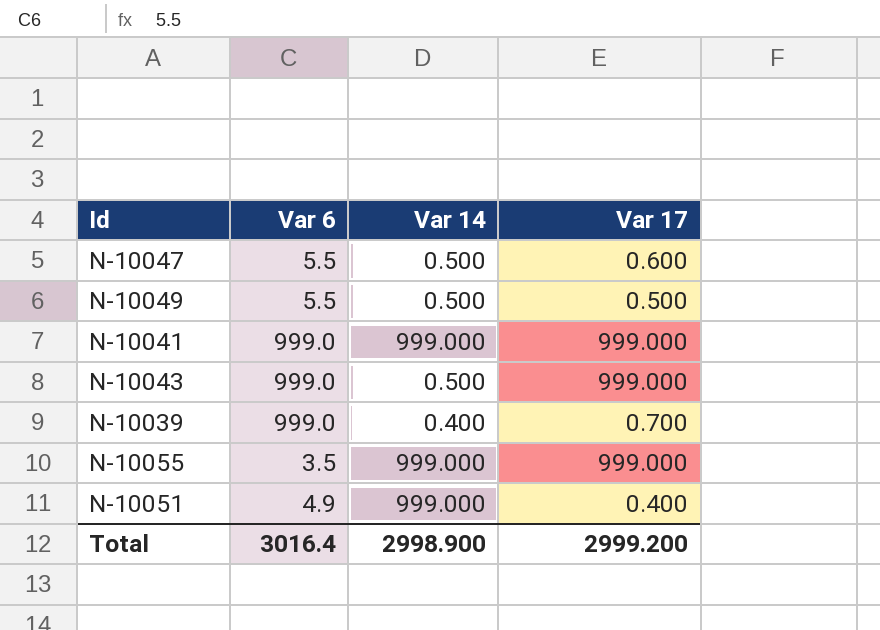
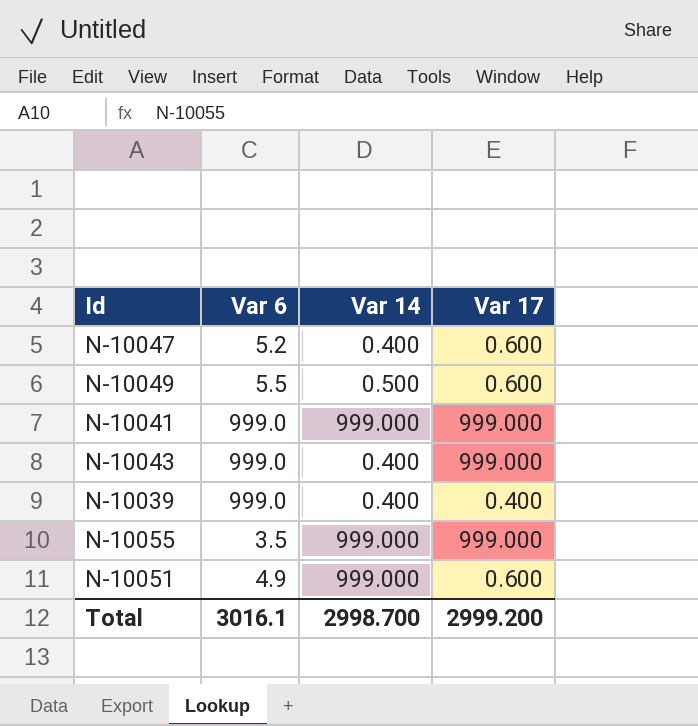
N-10047 | Var 6: 5.5 -> 5.2
N-10047 | Var 14: 0.500 -> 0.400
N-10049 | Var 17: 0.500 -> 0.600
N-10043 | Var 14: 0.500 -> 0.400
N-10039 | Var 17: 0.700 -> 0.400
N-10051 | Var 17: 0.400 -> 0.600
Total | Var 6: 3016.4 -> 3016.1
Total | Var 14: 2998.900 -> 2998.700

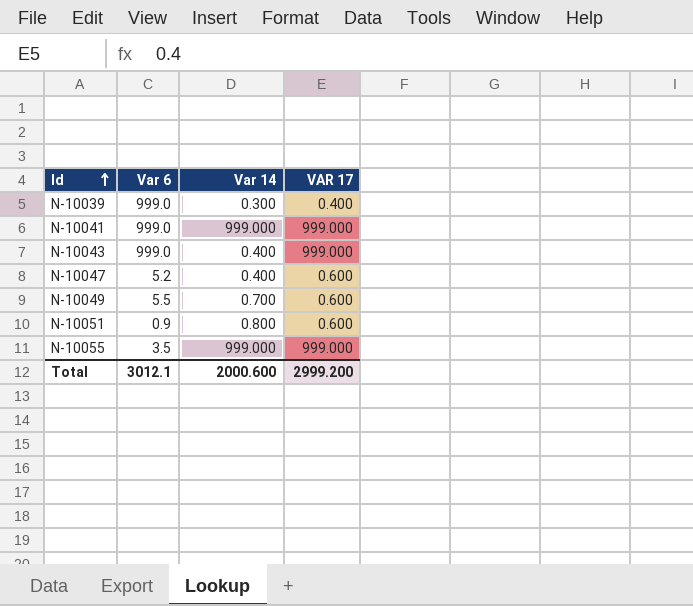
row order: none -> Id ascending
column name: Var 17 -> VAR 17
N-10039 | Var 14: 0.400 -> 0.300
N-10049 | Var 14: 0.500 -> 0.700
N-10051 | Var 6: 4.9 -> 0.9
N-10051 | Var 14: 999.000 -> 0.800
Total | Var 6: 3016.1 -> 3012.1
Total | Var 14: 2998.700 -> 2000.600

